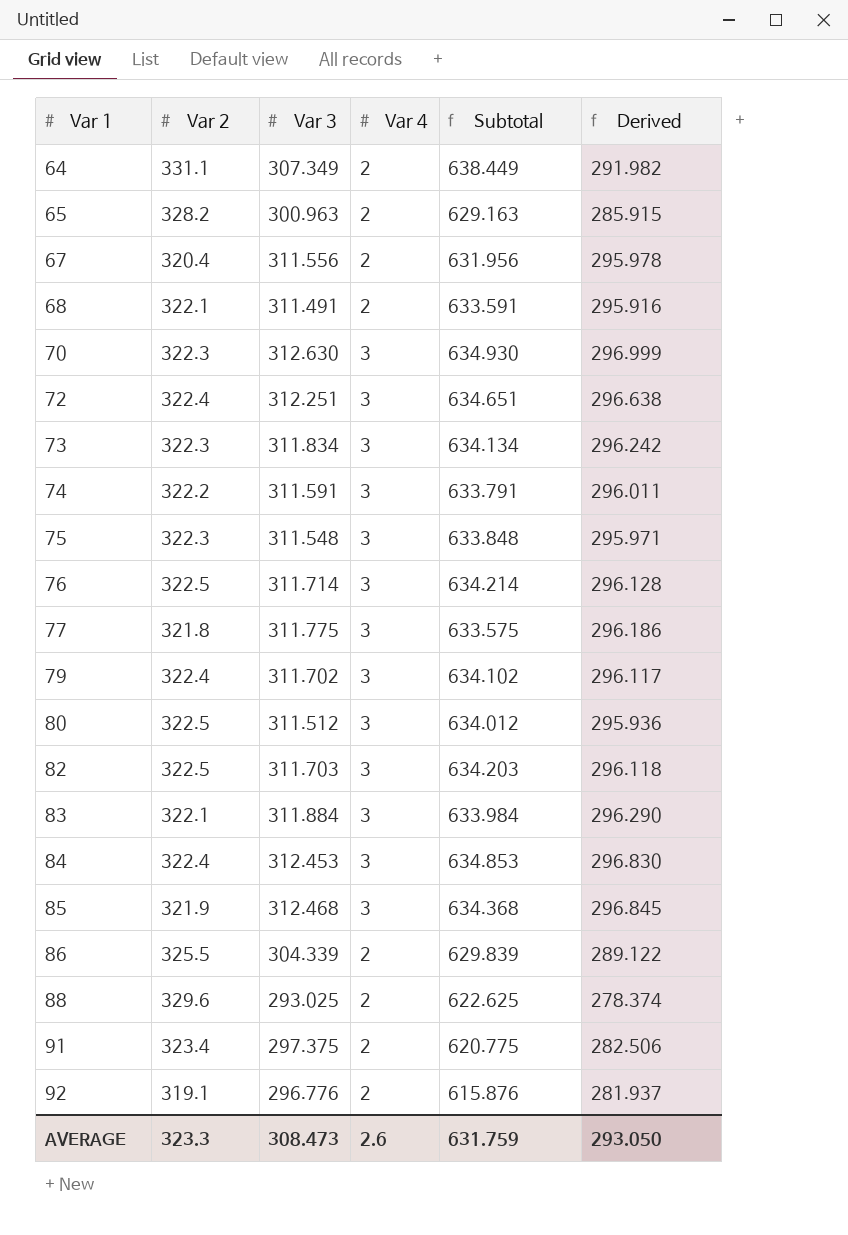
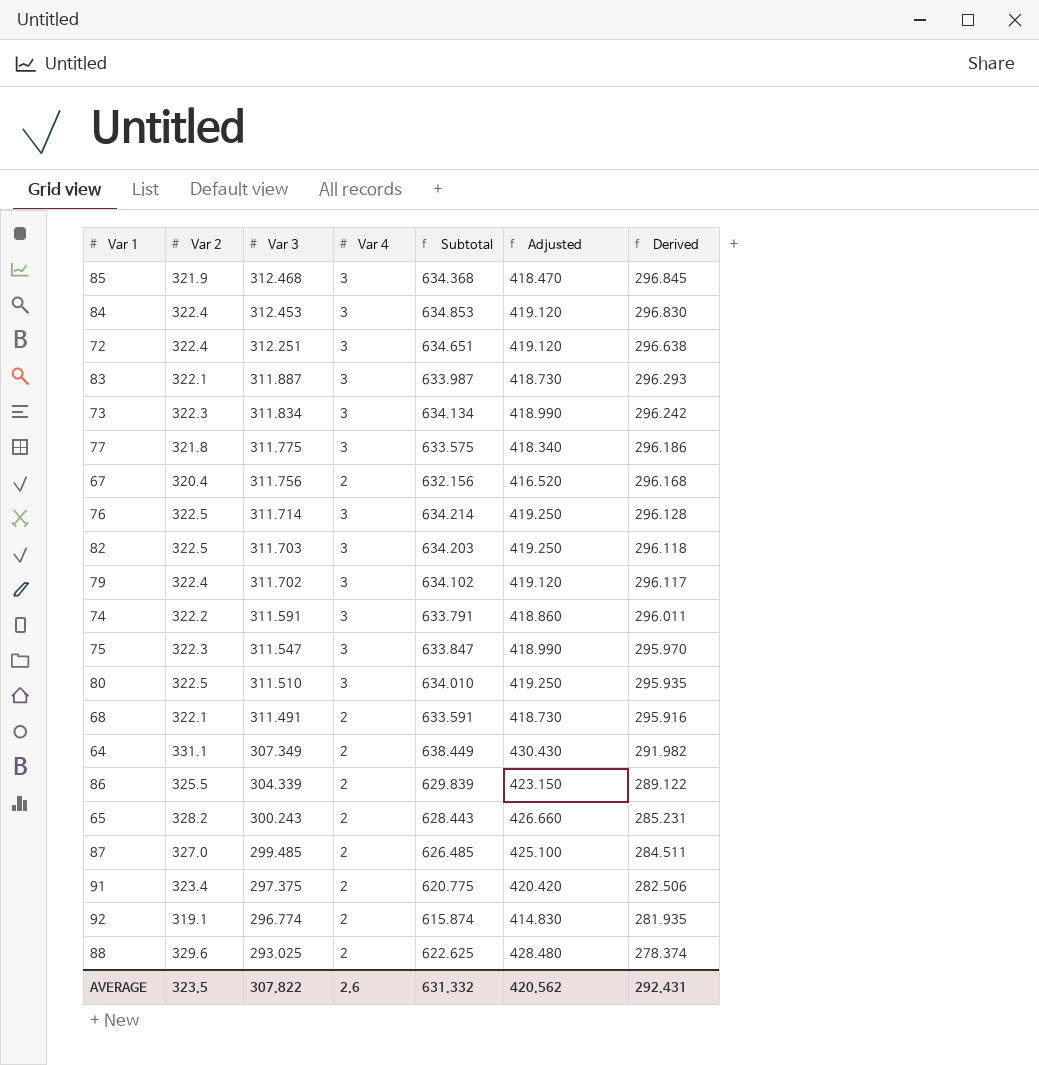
row order: Var 1 ascending -> Var 3 descending
column Adjusted | formula: none -> [Var 2] * 1.3
row 70: 322.3 | 312.630 | 3 | 634.930 | 296.999 -> none
83 | Var 3: 311.884 -> 311.887
83 | Subtotal: 633.984 -> 633.987
83 | Derived: 296.290 -> 296.293
67 | Var 3: 311.556 -> 311.756
67 | Subtotal: 631.956 -> 632.156
67 | Derived: 295.978 -> 296.168
75 | Var 3: 311.548 -> 311.547
75 | Subtotal: 633.848 -> 633.847
75 | Derived: 295.971 -> 295.970
80 | Var 3: 311.512 -> 311.510
80 | Subtotal: 634.012 -> 634.010
80 | Derived: 295.936 -> 295.935
65 | Var 3: 300.963 -> 300.243
65 | Subtotal: 629.163 -> 628.443
65 | Derived: 285.915 -> 285.231
row 87: none -> 327.0 | 299.485 | 2 | 626.485 | 425.100 | 284.511
92 | Var 3: 296.776 -> 296.774
92 | Subtotal: 615.876 -> 615.874
92 | Derived: 281.937 -> 281.935
AVERAGE | Var 2: 323.3 -> 323.5
AVERAGE | Var 3: 308.473 -> 307.822
AVERAGE | Subtotal: 631.759 -> 631.332
AVERAGE | Derived: 293.050 -> 292.431

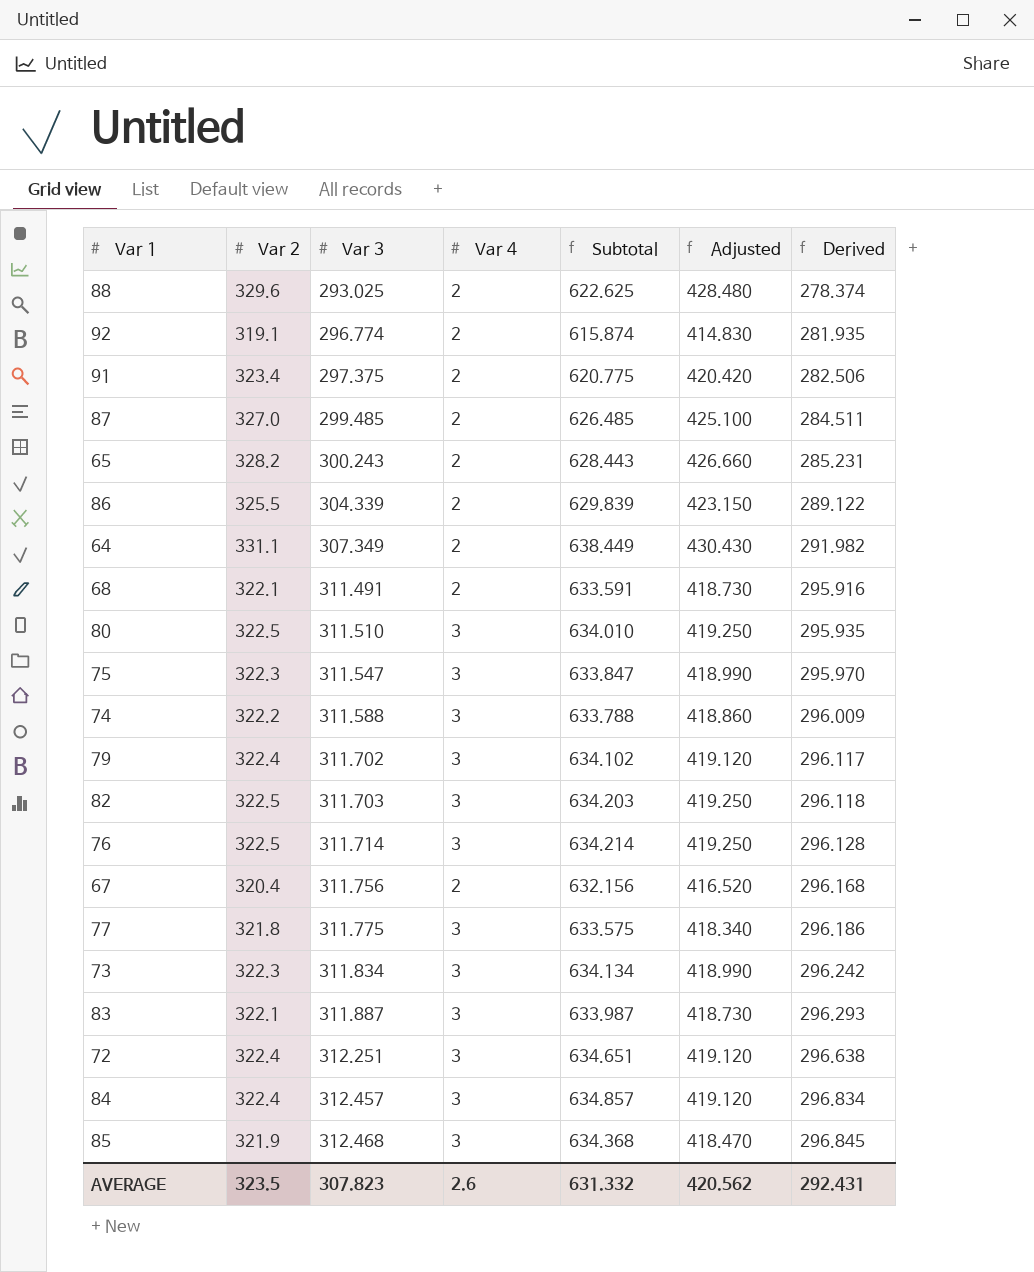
row order: Var 3 descending -> Var 3 ascending
74 | Var 3: 311.591 -> 311.588
74 | Subtotal: 633.791 -> 633.788
74 | Derived: 296.011 -> 296.009
84 | Var 3: 312.453 -> 312.457
84 | Subtotal: 634.853 -> 634.857
84 | Derived: 296.830 -> 296.834
AVERAGE | Var 3: 307.822 -> 307.823

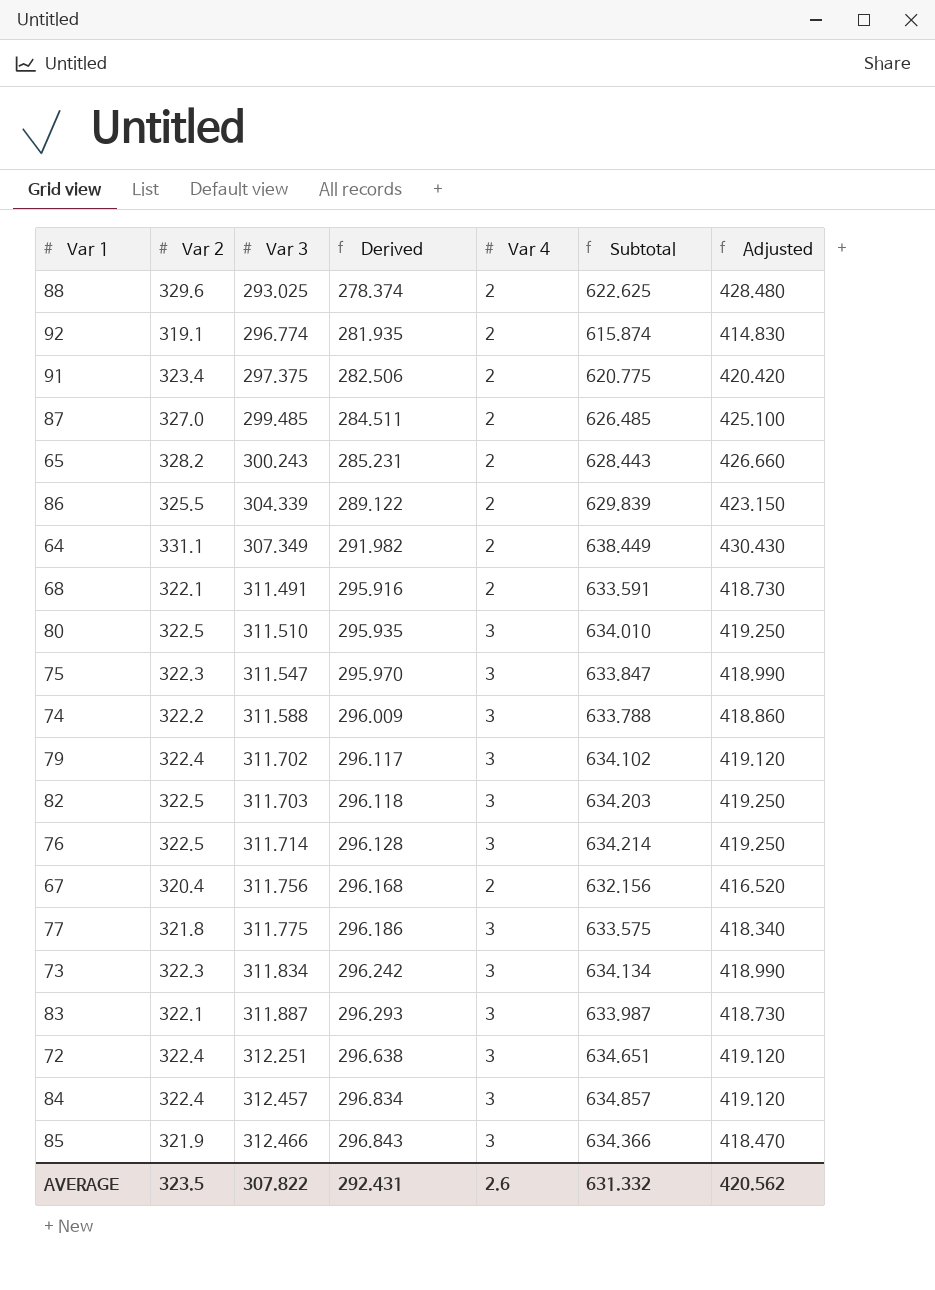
column Derived | position: 7 -> 4
85 | Var 3: 312.468 -> 312.466
85 | Derived: 296.845 -> 296.843
85 | Subtotal: 634.368 -> 634.366
AVERAGE | Var 3: 307.823 -> 307.822

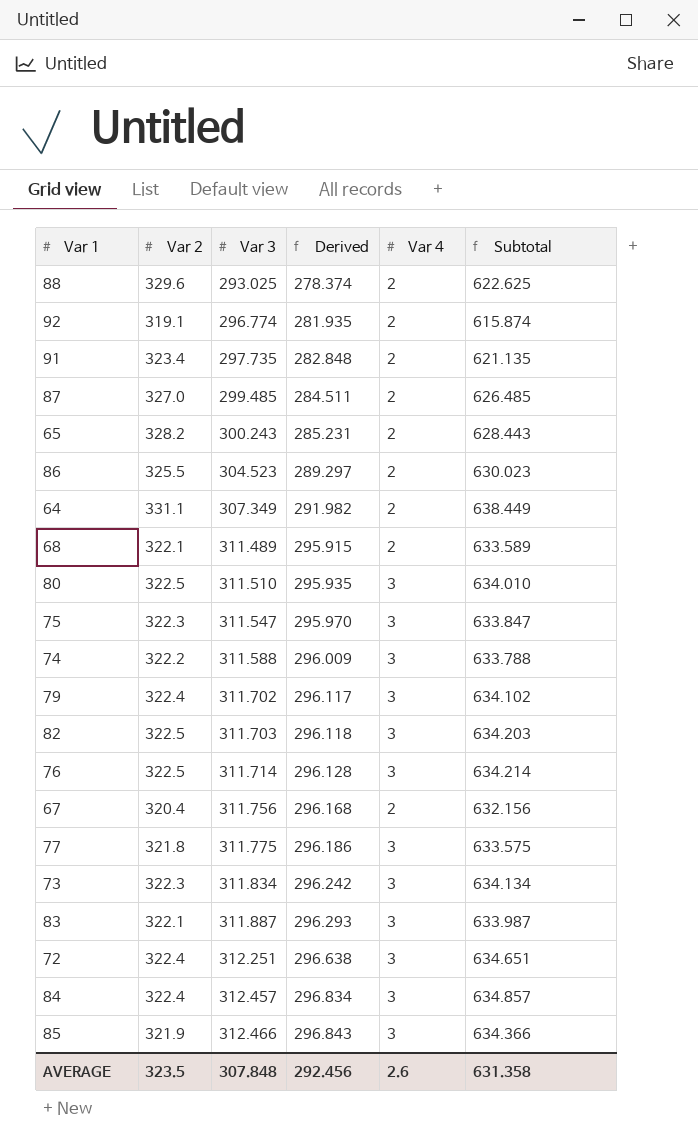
column Adjusted | formula: [Var 2] * 1.3 -> none
91 | Var 3: 297.375 -> 297.735
91 | Derived: 282.506 -> 282.848
91 | Subtotal: 620.775 -> 621.135
86 | Var 3: 304.339 -> 304.523
86 | Derived: 289.122 -> 289.297
86 | Subtotal: 629.839 -> 630.023
68 | Var 3: 311.491 -> 311.489
68 | Derived: 295.916 -> 295.915
68 | Subtotal: 633.591 -> 633.589
AVERAGE | Var 3: 307.822 -> 307.848
AVERAGE | Derived: 292.431 -> 292.456
AVERAGE | Subtotal: 631.332 -> 631.358

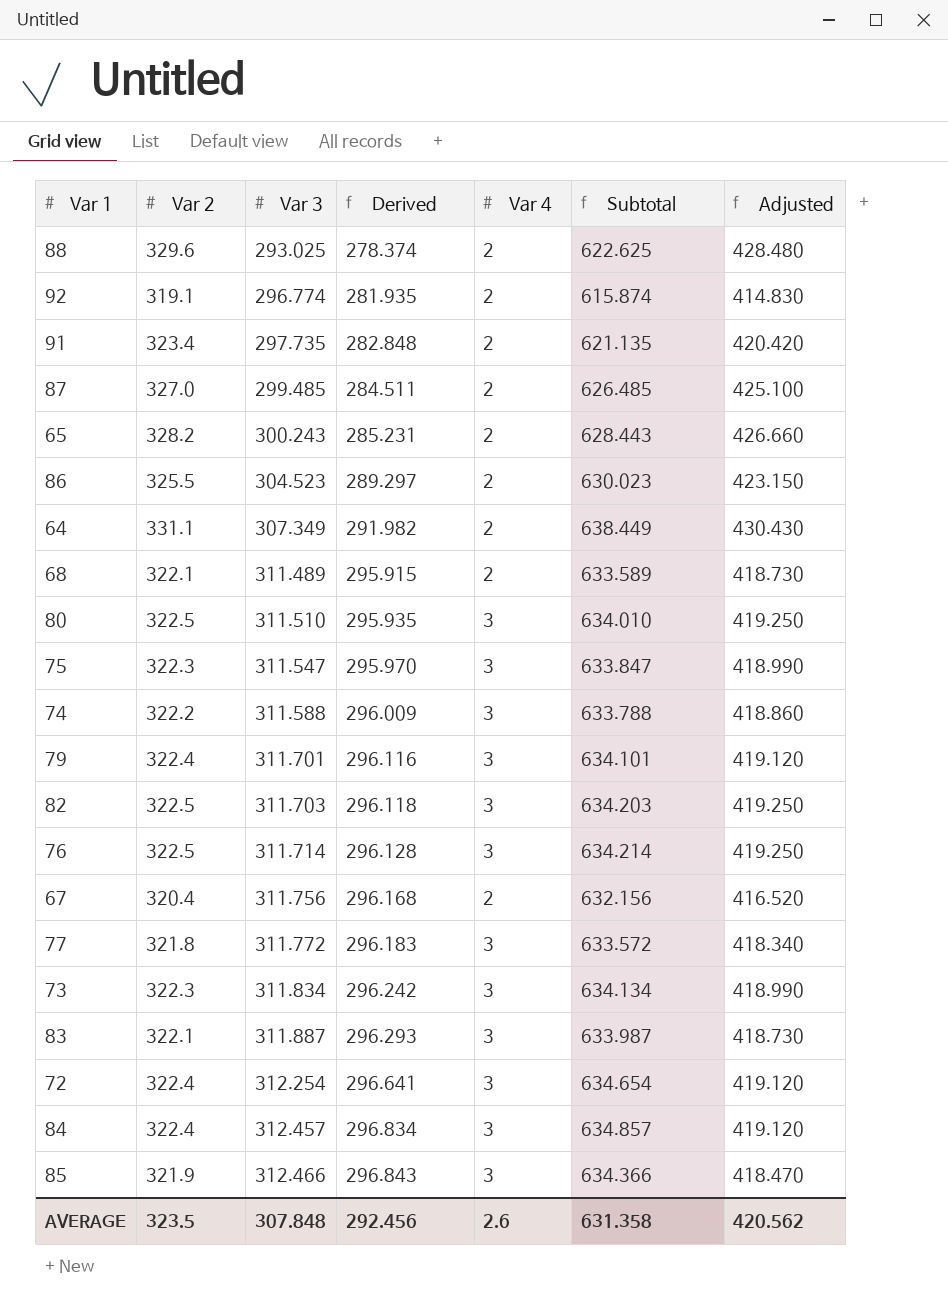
column Adjusted | formula: none -> [Var 2] * 1.3
79 | Var 3: 311.702 -> 311.701
79 | Derived: 296.117 -> 296.116
79 | Subtotal: 634.102 -> 634.101
77 | Var 3: 311.775 -> 311.772
77 | Derived: 296.186 -> 296.183
77 | Subtotal: 633.575 -> 633.572
72 | Var 3: 312.251 -> 312.254
72 | Derived: 296.638 -> 296.641
72 | Subtotal: 634.651 -> 634.654

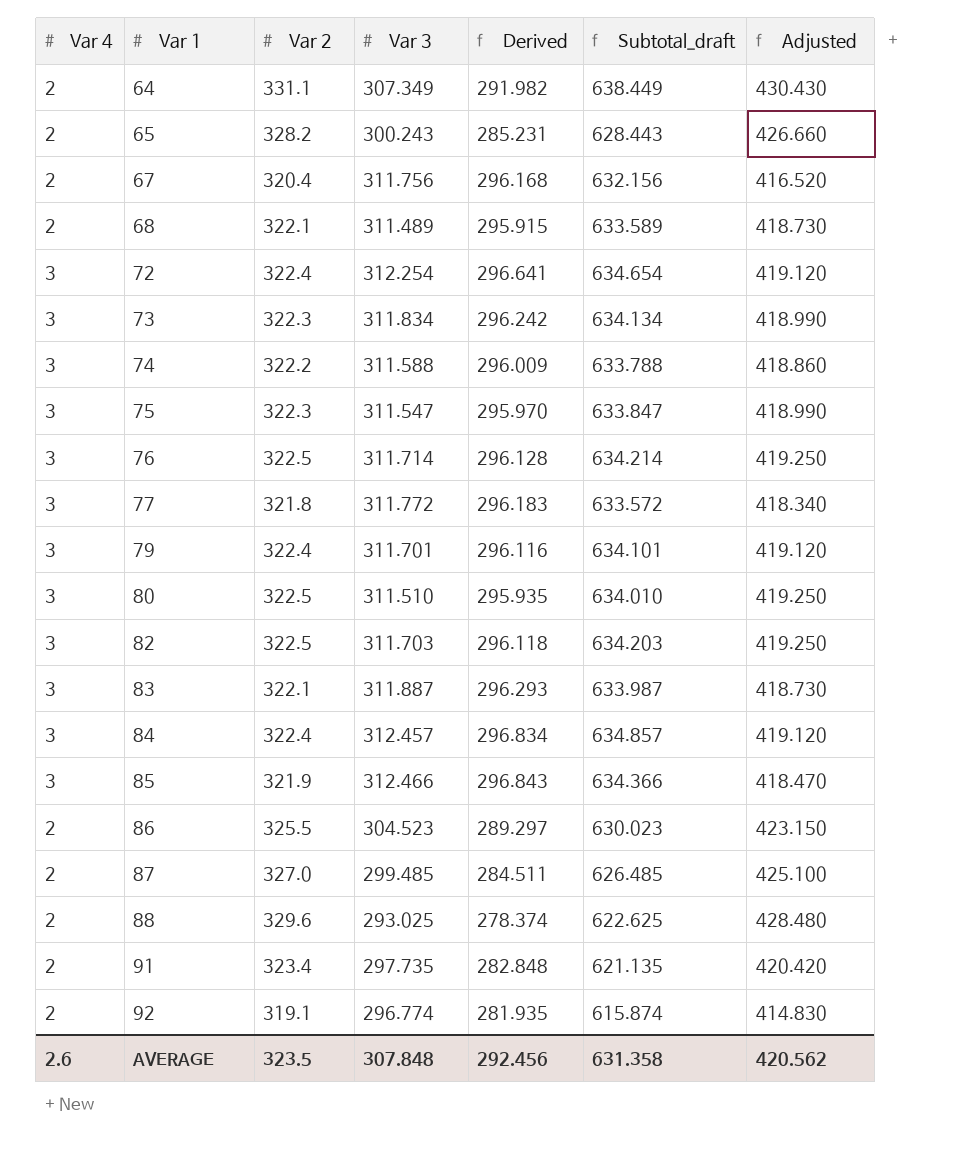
row order: Var 3 ascending -> Var 1 ascending
column Var 4 | position: 5 -> 1
column name: Subtotal -> Subtotal_draft

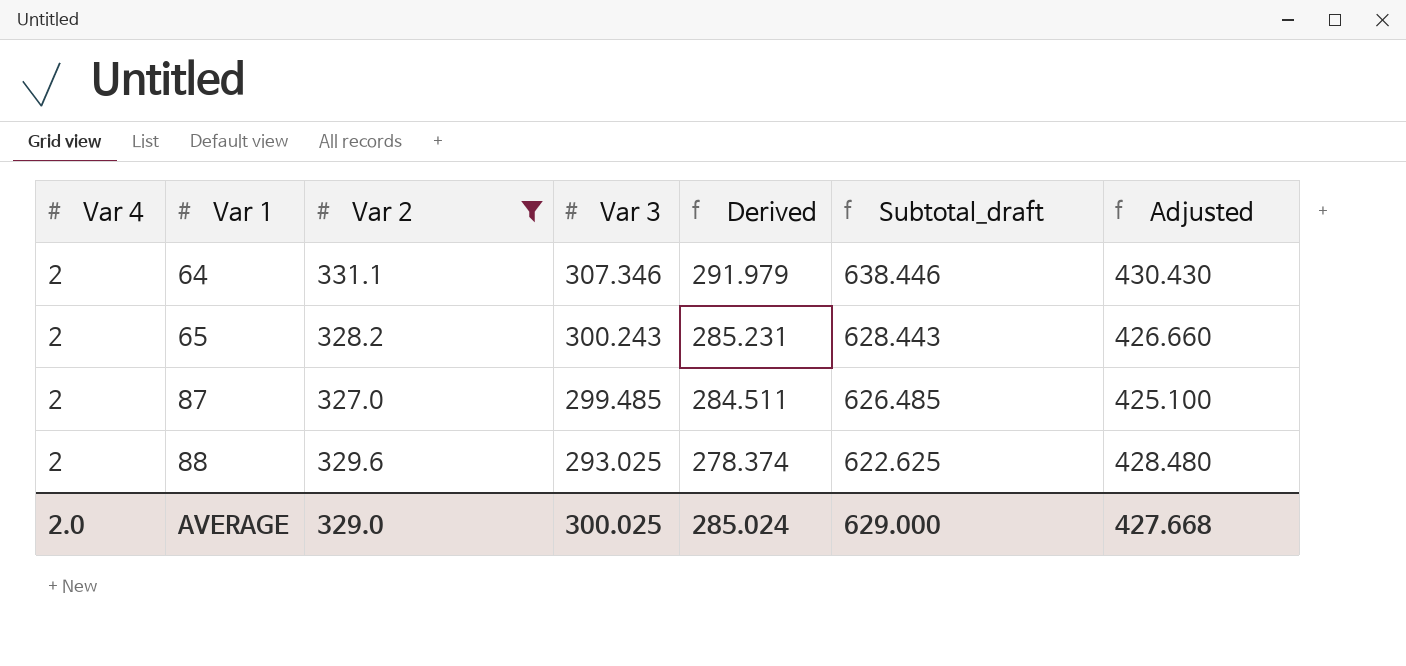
filter: none -> Var 2 >= 327.0
64 | Var 3: 307.349 -> 307.346
64 | Derived: 291.982 -> 291.979
64 | Subtotal_draft: 638.449 -> 638.446
AVERAGE | Var 4: 2.6 -> 2.0
AVERAGE | Var 2: 323.5 -> 329.0
AVERAGE | Var 3: 307.848 -> 300.025
AVERAGE | Derived: 292.456 -> 285.024
AVERAGE | Subtotal_draft: 631.358 -> 629.000
AVERAGE | Adjusted: 420.562 -> 427.668

